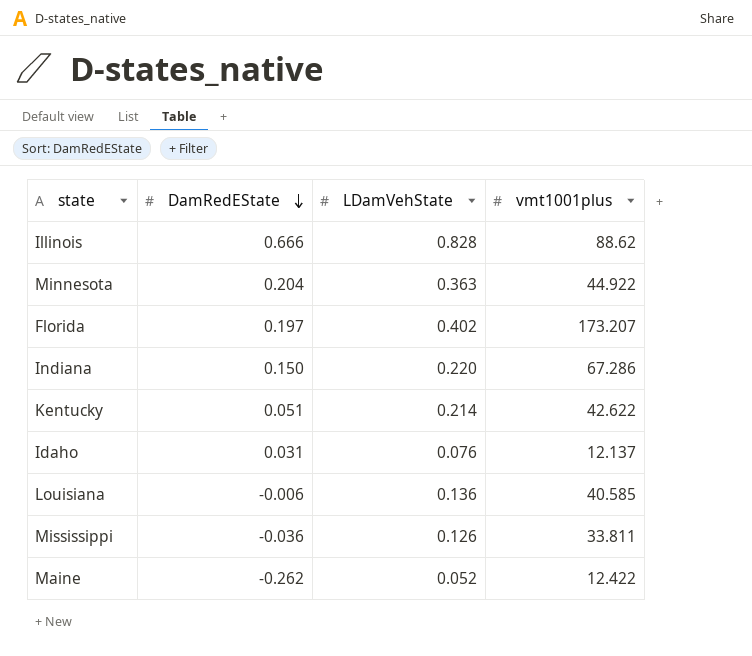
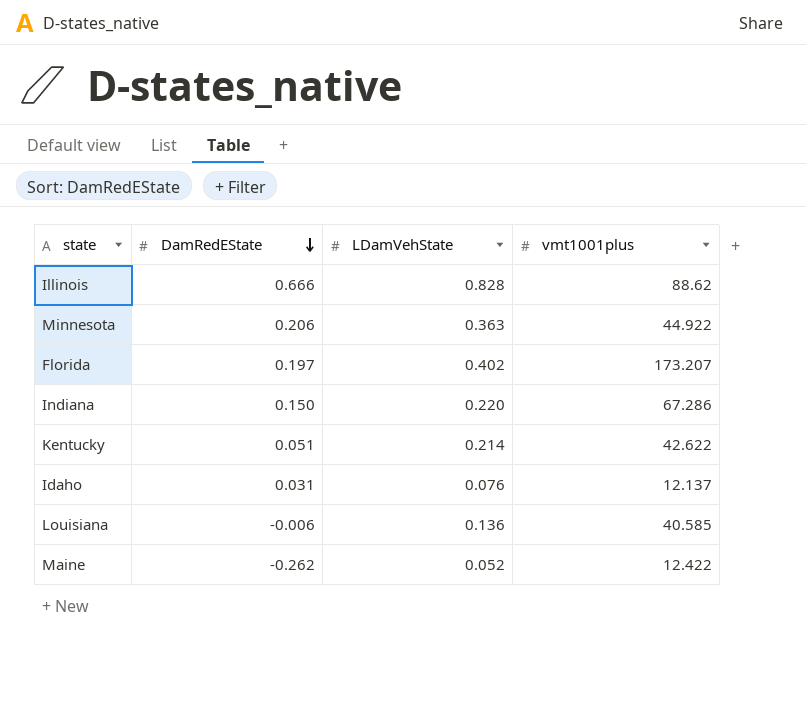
row Mississippi: -0.036 | 0.126 | 33.811 -> none
Minnesota | DamRedEState: 0.204 -> 0.206

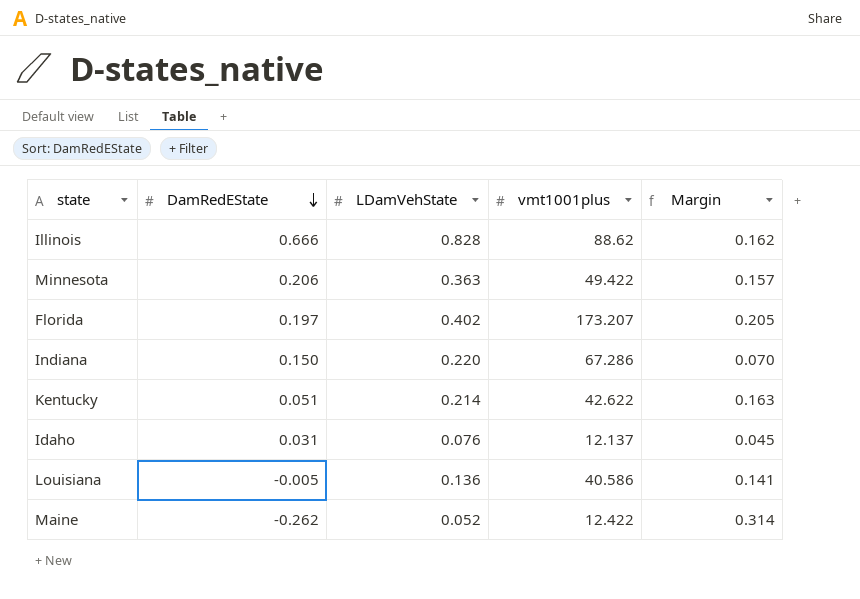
column Margin | formula: none -> [LDamVehState] - [DamRedEState]
Minnesota | vmt1001plus: 44.922 -> 49.422
Louisiana | DamRedEState: -0.006 -> -0.005
Louisiana | vmt1001plus: 40.585 -> 40.586

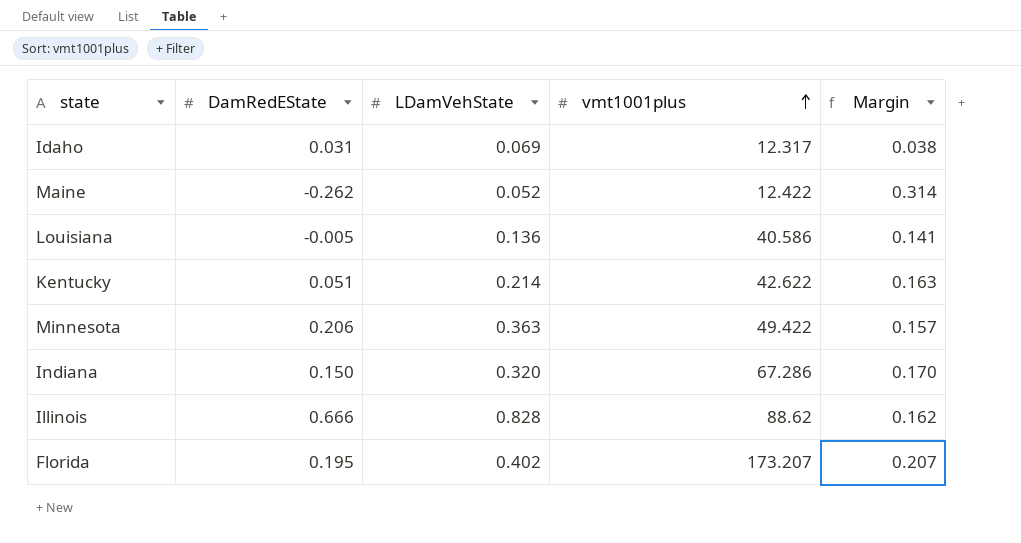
row order: DamRedEState descending -> vmt1001plus ascending
Idaho | LDamVehState: 0.076 -> 0.069
Idaho | vmt1001plus: 12.137 -> 12.317
Idaho | Margin: 0.045 -> 0.038
Indiana | LDamVehState: 0.220 -> 0.320
Indiana | Margin: 0.070 -> 0.170
Florida | DamRedEState: 0.197 -> 0.195
Florida | Margin: 0.205 -> 0.207

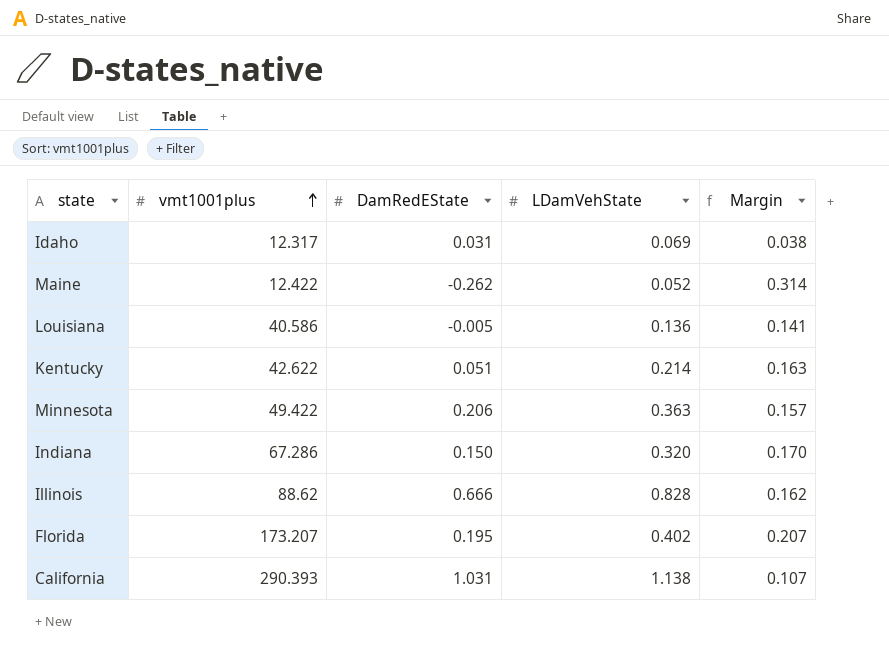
column vmt1001plus | position: 4 -> 2
row California: none -> 290.393 | 1.031 | 1.138 | 0.107

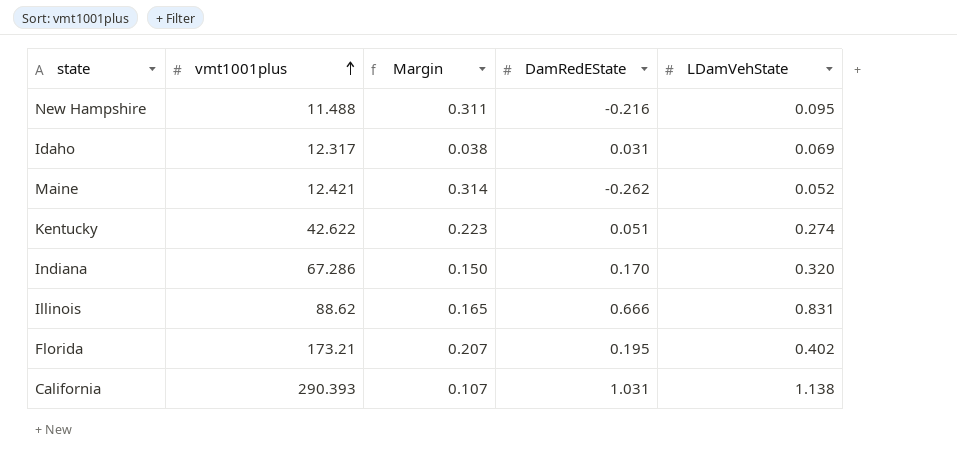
column Margin | position: 5 -> 3
row Louisiana: 40.586 | -0.005 | 0.136 | 0.141 -> none
row Minnesota: 49.422 | 0.206 | 0.363 | 0.157 -> none
row New Hampshire: none -> 11.488 | 0.311 | -0.216 | 0.095
Maine | vmt1001plus: 12.422 -> 12.421
Kentucky | Margin: 0.163 -> 0.223
Kentucky | LDamVehState: 0.214 -> 0.274
Indiana | Margin: 0.170 -> 0.150
Indiana | DamRedEState: 0.150 -> 0.170
Illinois | Margin: 0.162 -> 0.165
Illinois | LDamVehState: 0.828 -> 0.831
Florida | vmt1001plus: 173.207 -> 173.21

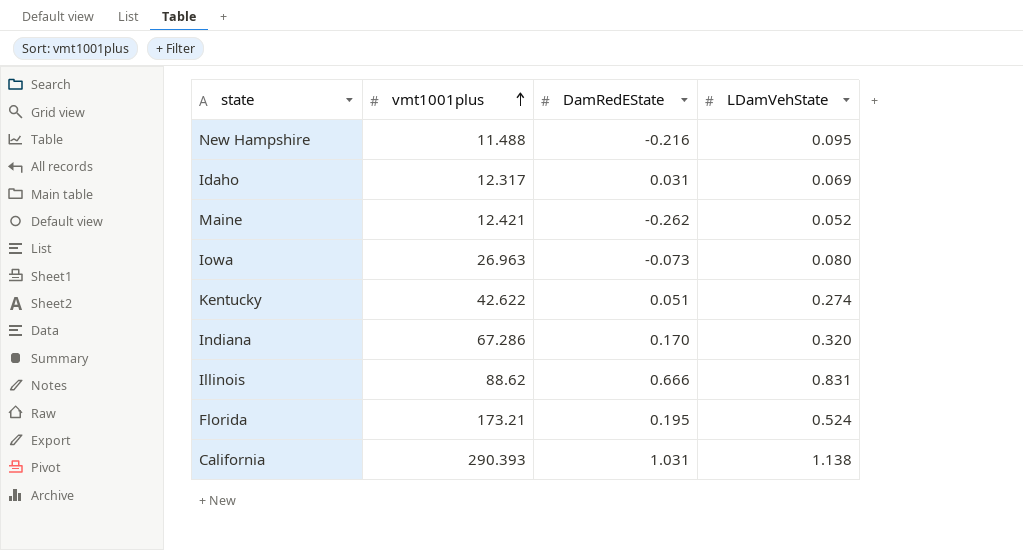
column Margin | formula: [LDamVehState] - [DamRedEState] -> none
row Iowa: none -> 26.963 | -0.073 | 0.080
Florida | LDamVehState: 0.402 -> 0.524

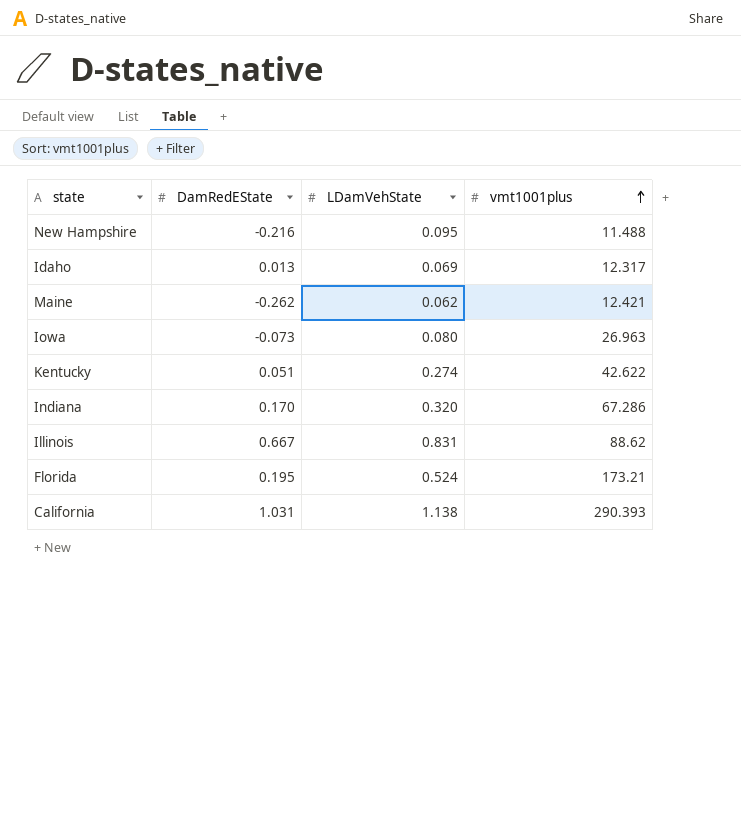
column vmt1001plus | position: 2 -> 4
Idaho | DamRedEState: 0.031 -> 0.013
Maine | LDamVehState: 0.052 -> 0.062
Illinois | DamRedEState: 0.666 -> 0.667

